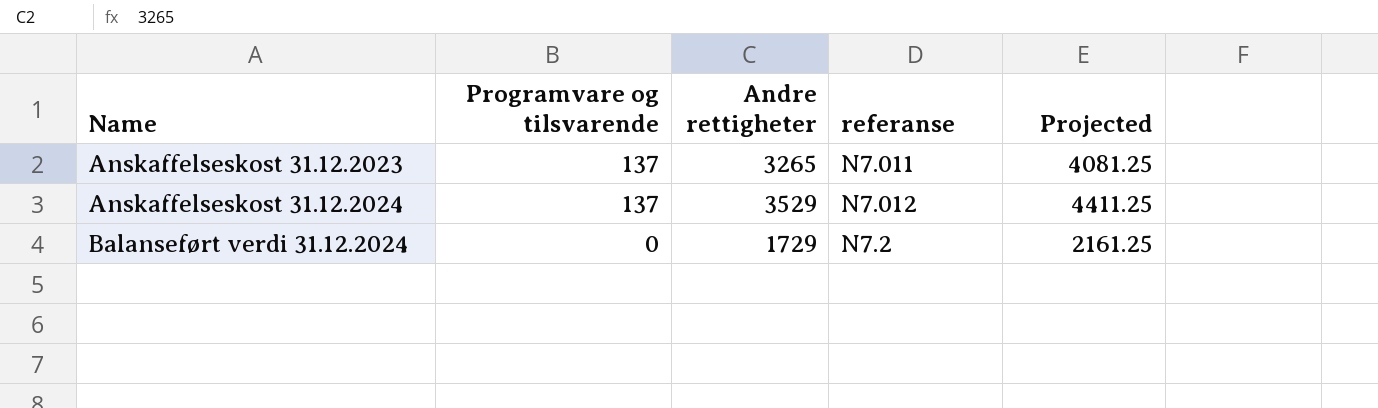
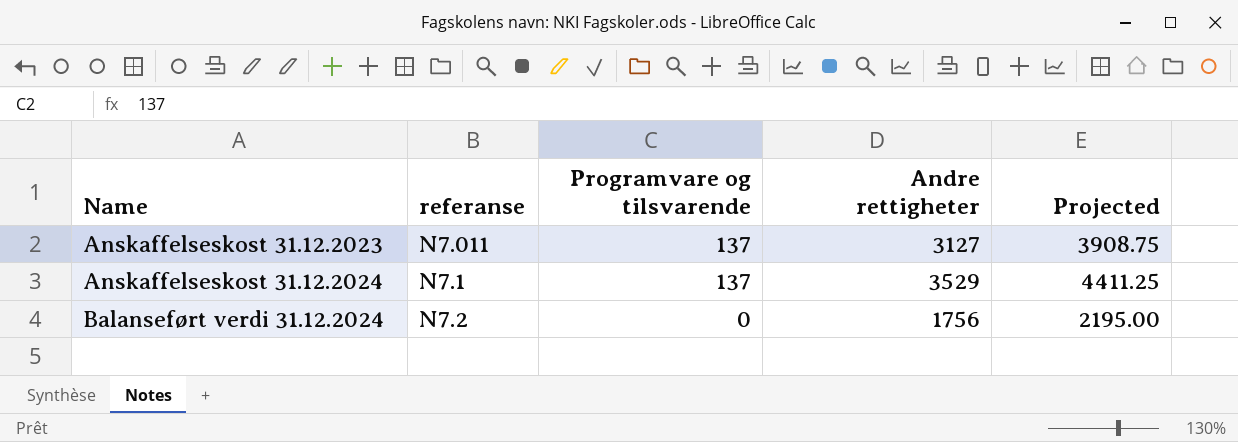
column referanse | position: 4 -> 2
Anskaffelseskost 31.12.2023 | Andre rettigheter: 3265 -> 3127
Anskaffelseskost 31.12.2023 | Projected: 4081.25 -> 3908.75
Anskaffelseskost 31.12.2024 | referanse: N7.012 -> N7.1
Balanseført verdi 31.12.2024 | Andre rettigheter: 1729 -> 1756
Balanseført verdi 31.12.2024 | Projected: 2161.25 -> 2195.00

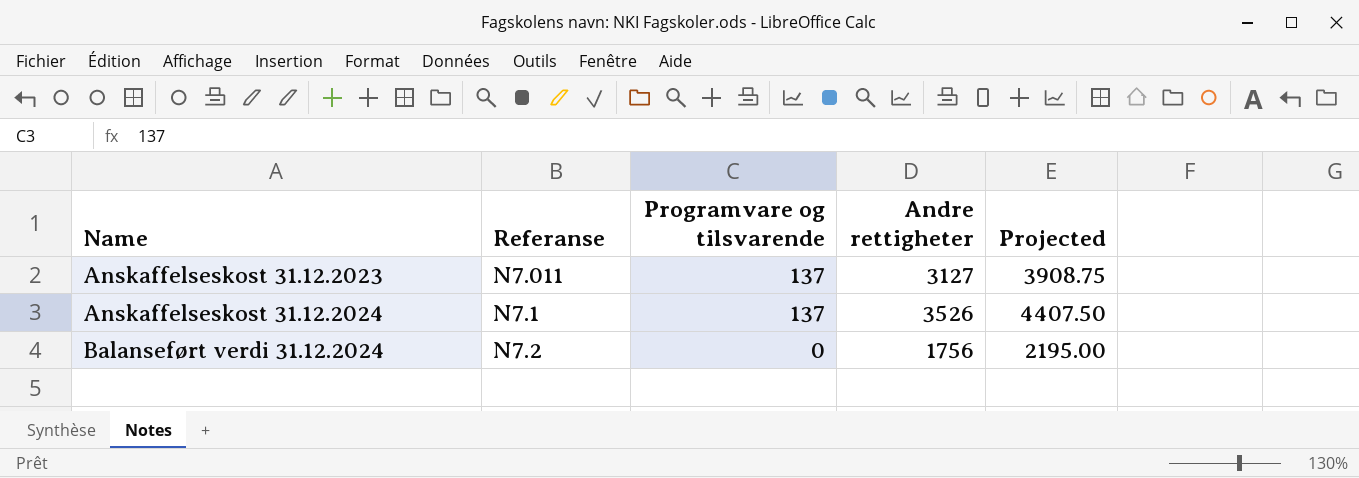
column name: referanse -> Referanse
Anskaffelseskost 31.12.2024 | Andre rettigheter: 3529 -> 3526
Anskaffelseskost 31.12.2024 | Projected: 4411.25 -> 4407.50

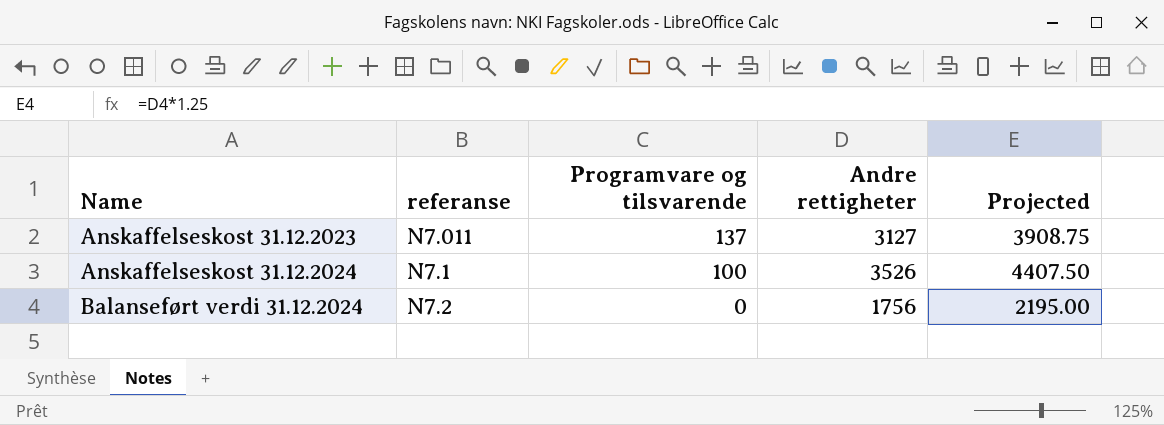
column name: Referanse -> referanse
Anskaffelseskost 31.12.2024 | Programvare og tilsvarende: 137 -> 100

